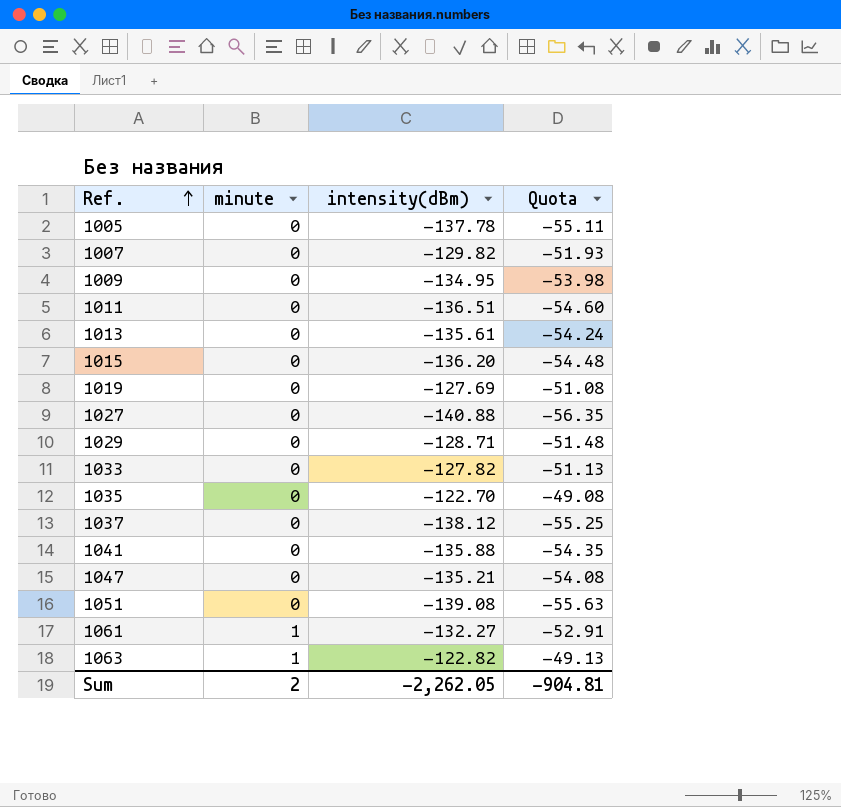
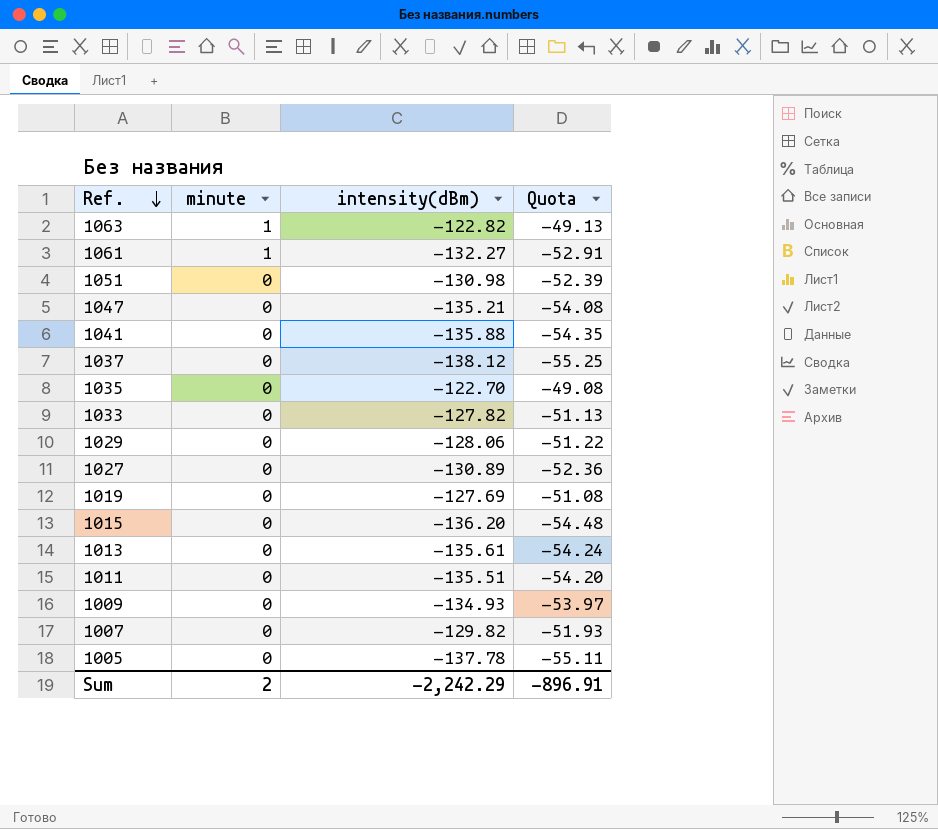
row order: Ref. ascending -> Ref. descending
1051 | intensity(dBm): -139.08 -> -130.98
1051 | Quota: -55.63 -> -52.39
1029 | intensity(dBm): -128.71 -> -128.06
1029 | Quota: -51.48 -> -51.22
1027 | intensity(dBm): -140.88 -> -130.89
1027 | Quota: -56.35 -> -52.36
1011 | intensity(dBm): -136.51 -> -135.51
1011 | Quota: -54.60 -> -54.20
1009 | intensity(dBm): -134.95 -> -134.93
1009 | Quota: -53.98 -> -53.97
Sum | intensity(dBm): -2,262.05 -> -2,242.29
Sum | Quota: -904.81 -> -896.91

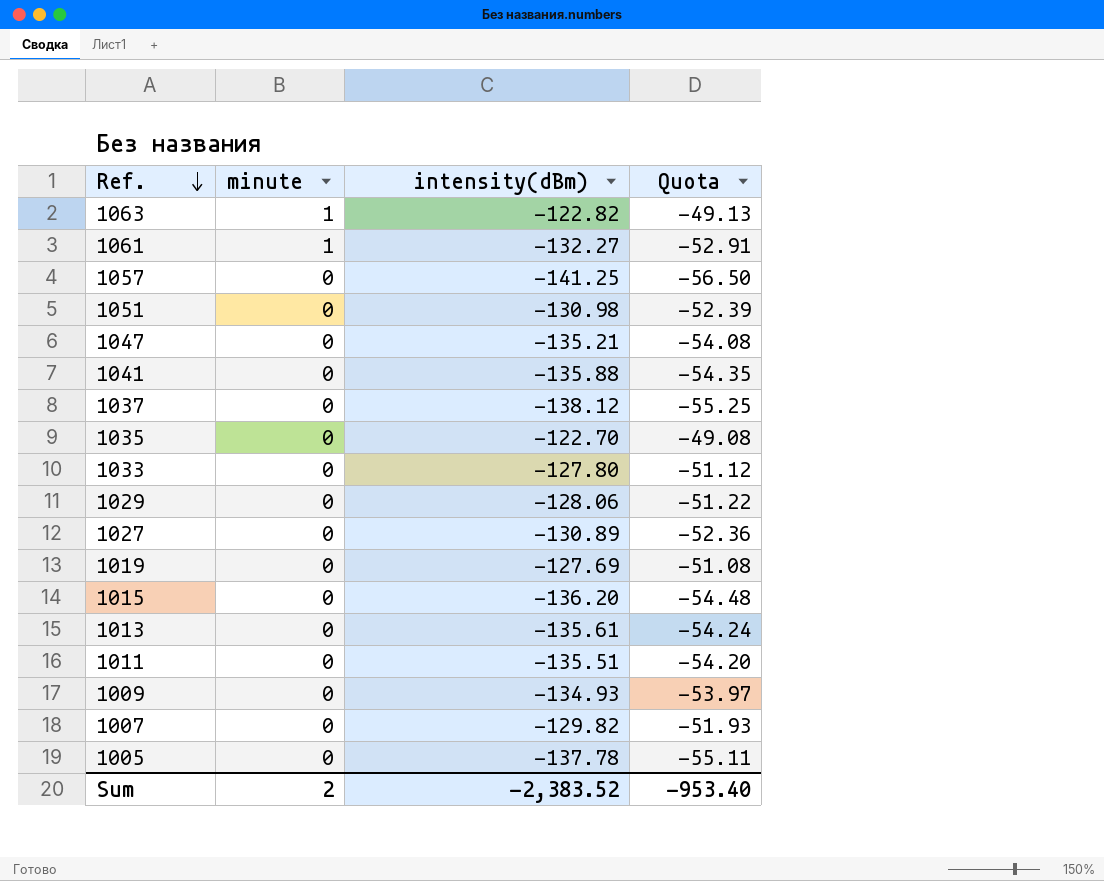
row 1057: none -> 0 | -141.25 | -56.50
1033 | intensity(dBm): -127.82 -> -127.80
1033 | Quota: -51.13 -> -51.12
Sum | intensity(dBm): -2,242.29 -> -2,383.52
Sum | Quota: -896.91 -> -953.40

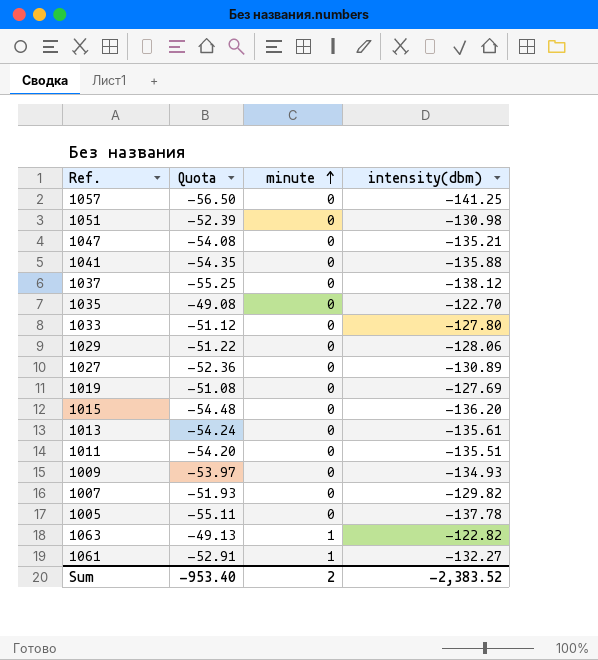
row order: Ref. descending -> minute ascending
column Quota | position: 4 -> 2
column name: intensity(dBm) -> intensity(dbm)

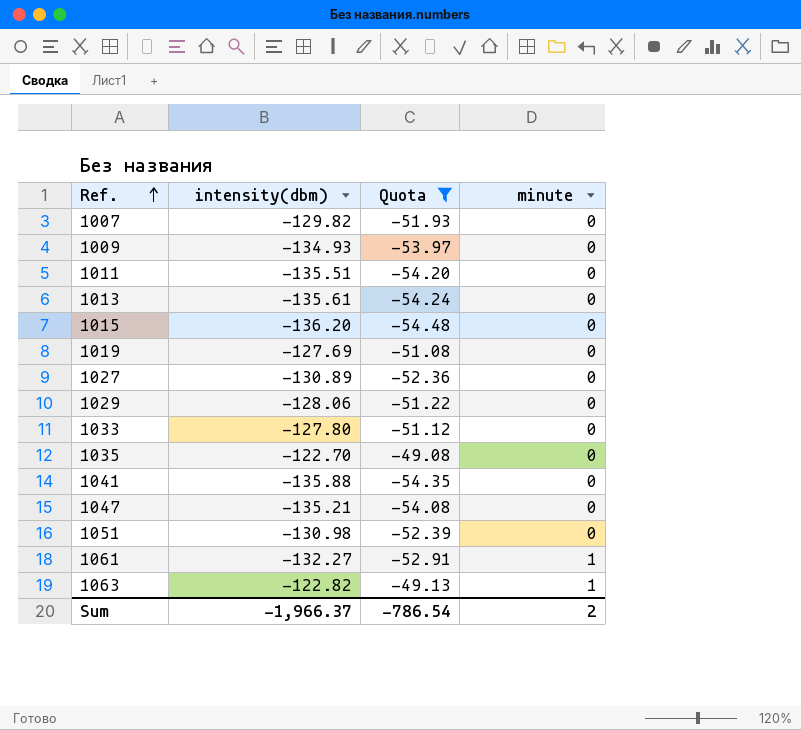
filter: none -> Quota >= -54.48
row order: minute ascending -> Ref. ascending
column intensity(dbm) | position: 4 -> 2
Sum | intensity(dbm): -2,383.52 -> -1,966.37
Sum | Quota: -953.40 -> -786.54

